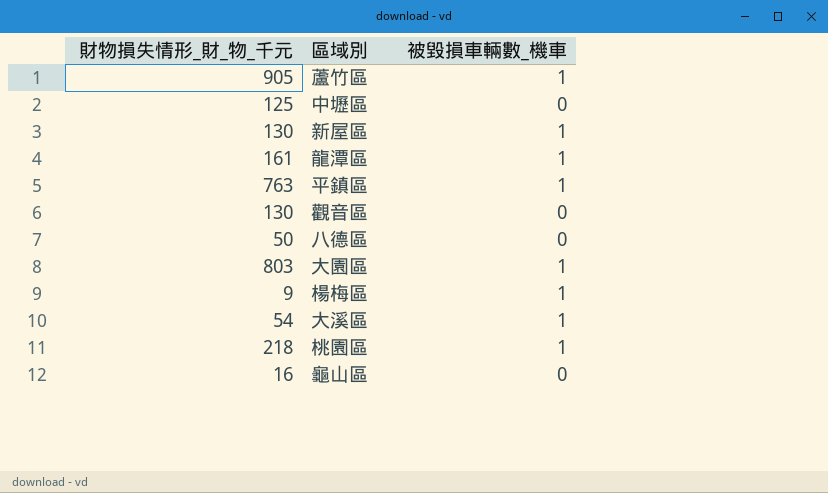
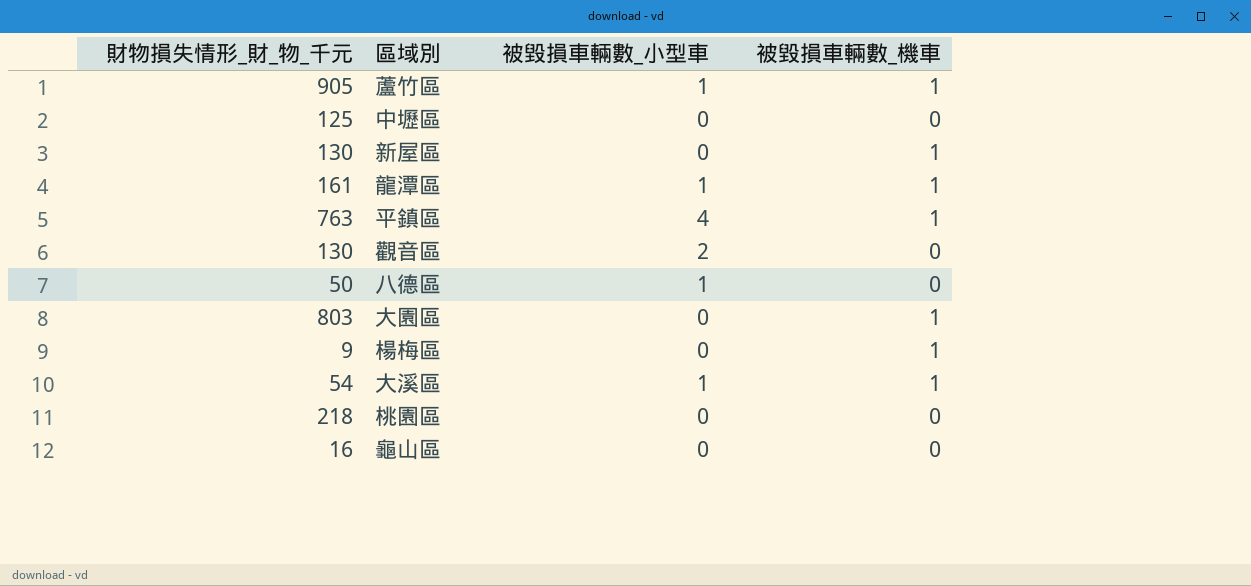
column 被毀損車輛數_小型車 | position: none -> 3
桃園區 | 被毀損車輛數_機車: 1 -> 0

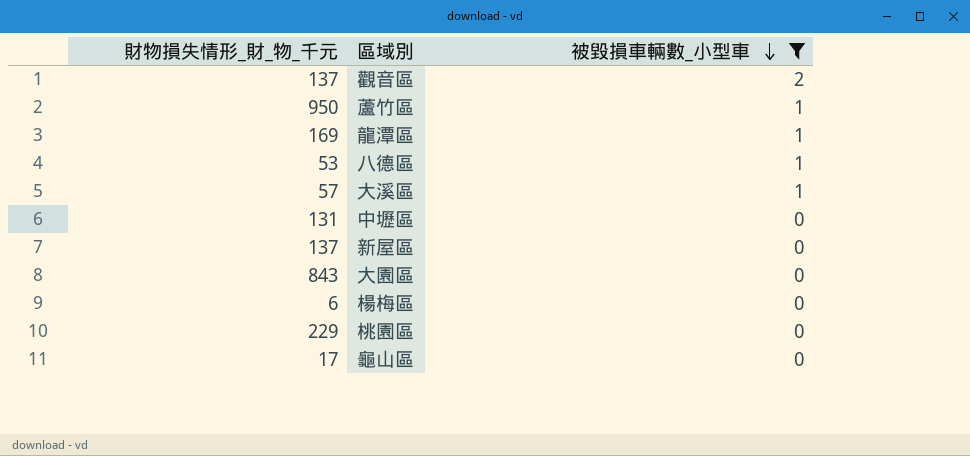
filter: none -> 被毀損車輛數_小型車 != 4
row order: none -> 被毀損車輛數_小型車 descending
column 被毀損車輛數_機車 | position: 4 -> none
觀音區 | 財物損失情形_財_物_千元: 130 -> 137
蘆竹區 | 財物損失情形_財_物_千元: 905 -> 950
龍潭區 | 財物損失情形_財_物_千元: 161 -> 169
八德區 | 財物損失情形_財_物_千元: 50 -> 53
大溪區 | 財物損失情形_財_物_千元: 54 -> 57
中壢區 | 財物損失情形_財_物_千元: 125 -> 131
新屋區 | 財物損失情形_財_物_千元: 130 -> 137
大園區 | 財物損失情形_財_物_千元: 803 -> 843
楊梅區 | 財物損失情形_財_物_千元: 9 -> 6
桃園區 | 財物損失情形_財_物_千元: 218 -> 229
龜山區 | 財物損失情形_財_物_千元: 16 -> 17

